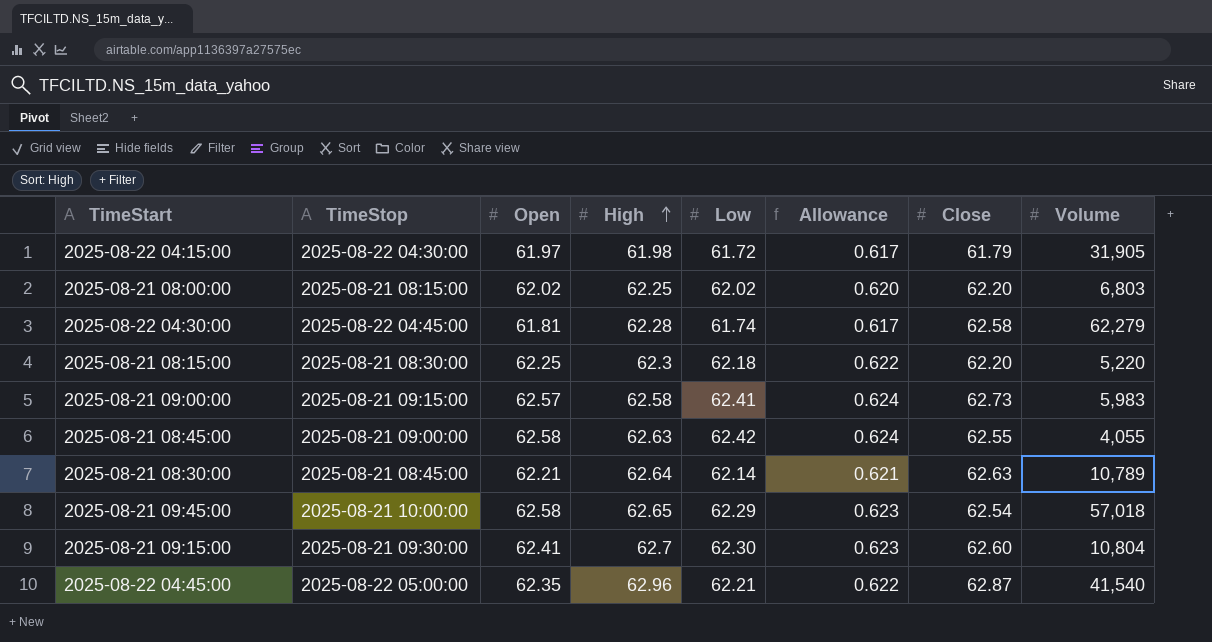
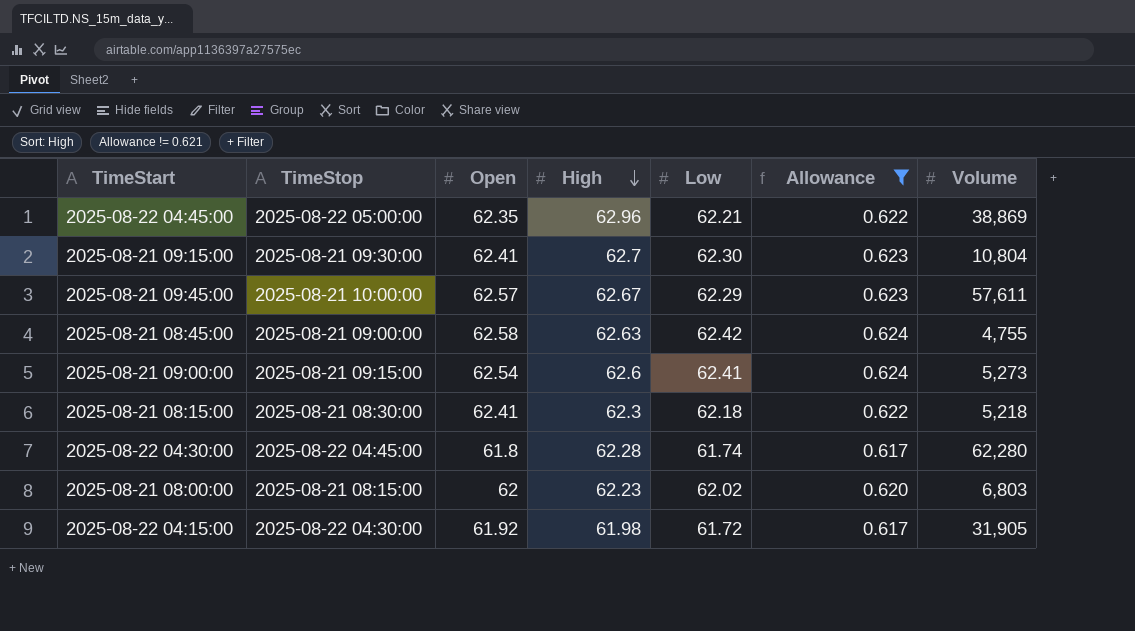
filter: none -> Allowance != 0.621
row order: High ascending -> High descending
column Close | position: 7 -> none
2025-08-22 04:45:00 | Volume: 41,540 -> 38,869
2025-08-21 09:45:00 | Open: 62.58 -> 62.57
2025-08-21 09:45:00 | High: 62.65 -> 62.67
2025-08-21 09:45:00 | Volume: 57,018 -> 57,611
2025-08-21 08:45:00 | Volume: 4,055 -> 4,755
2025-08-21 09:00:00 | Open: 62.57 -> 62.54
2025-08-21 09:00:00 | High: 62.58 -> 62.6
2025-08-21 09:00:00 | Volume: 5,983 -> 5,273
2025-08-21 08:15:00 | Open: 62.25 -> 62.41
2025-08-21 08:15:00 | Volume: 5,220 -> 5,218
2025-08-22 04:30:00 | Open: 61.81 -> 61.8
2025-08-22 04:30:00 | Volume: 62,279 -> 62,280
2025-08-21 08:00:00 | Open: 62.02 -> 62
2025-08-21 08:00:00 | High: 62.25 -> 62.23
2025-08-22 04:15:00 | Open: 61.97 -> 61.92

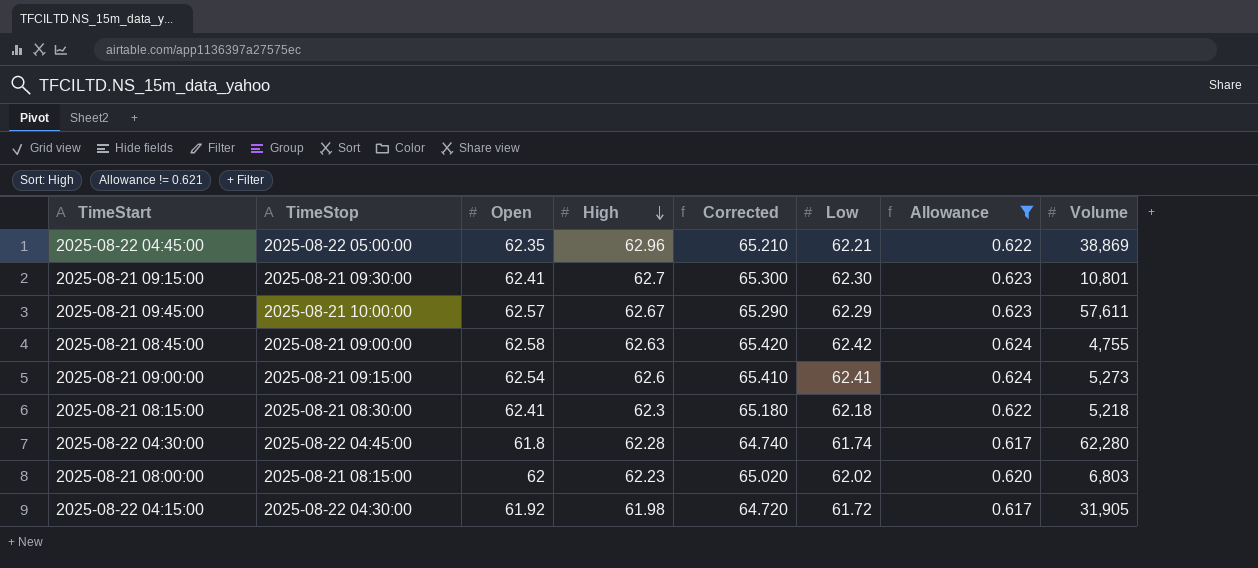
column Corrected | formula: none -> [Low] + 3
2025-08-21 09:15:00 | Volume: 10,804 -> 10,801

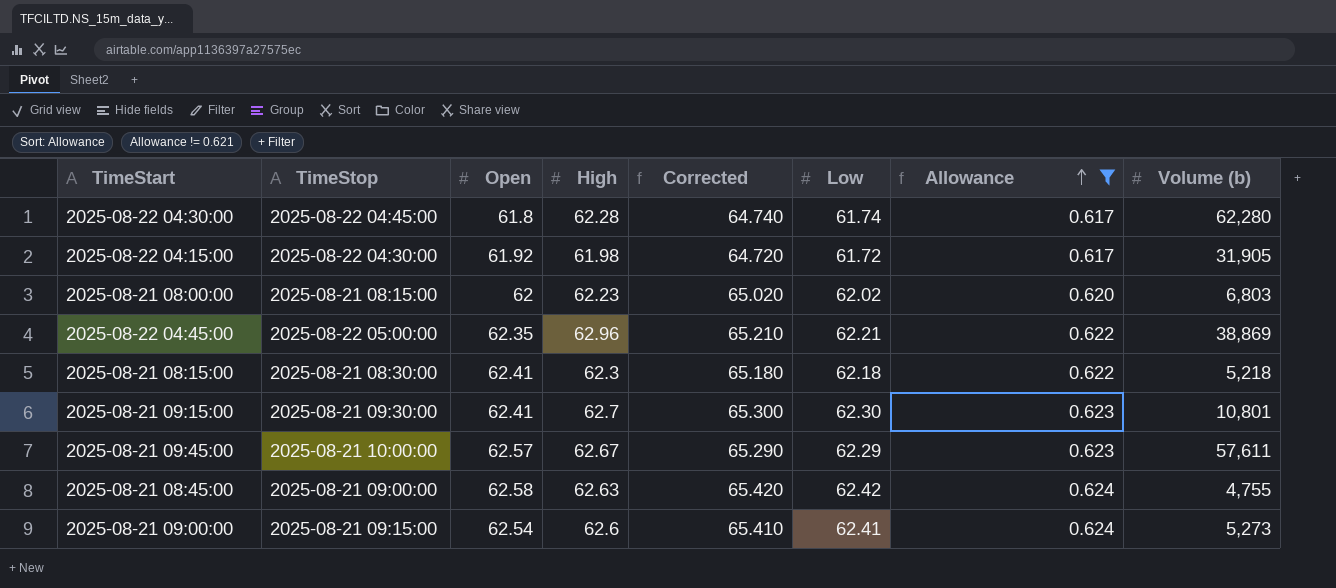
row order: High descending -> Allowance ascending
column name: Volume -> Volume (b)

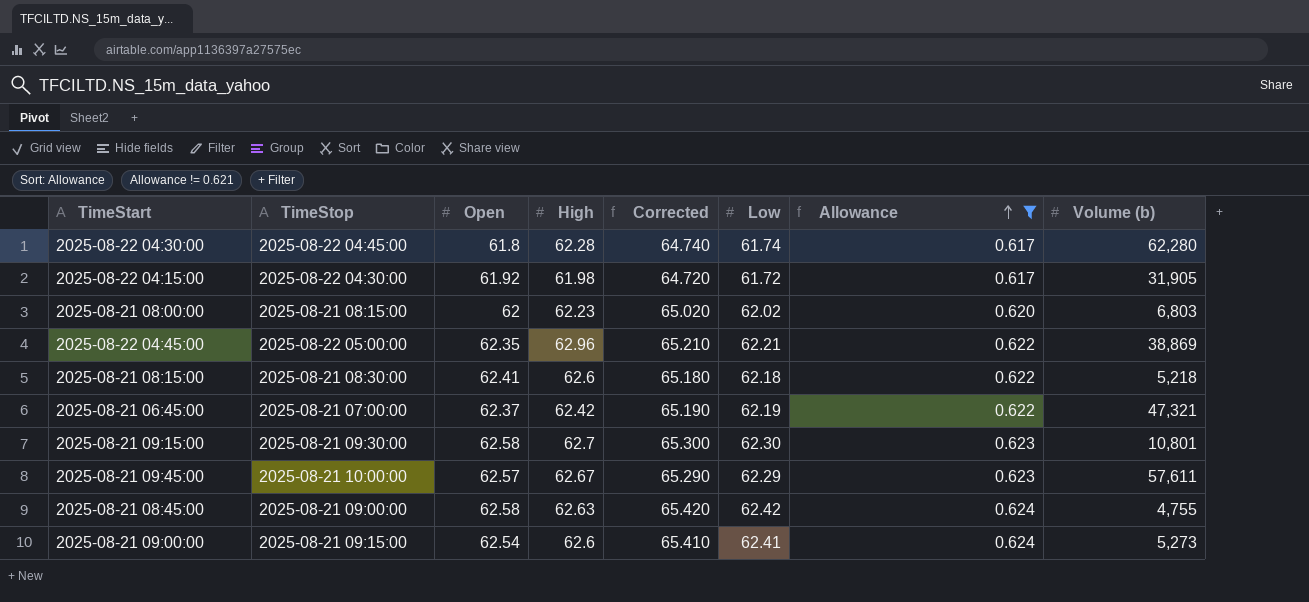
2025-08-21 08:15:00 | High: 62.3 -> 62.6
row 2025-08-21 06:45:00: none -> 2025-08-21 07:00:00 | 62.37 | 62.42 | 65.190 | 62.19 | 0.622 | 47,321
2025-08-21 09:15:00 | Open: 62.41 -> 62.58

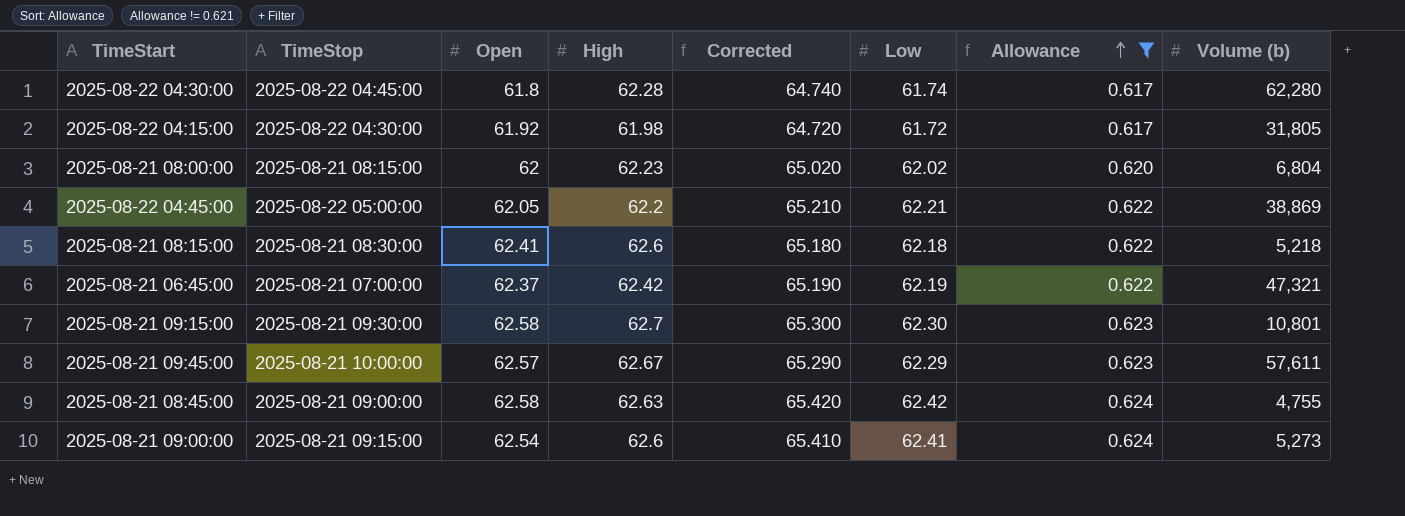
2025-08-22 04:15:00 | Volume (b): 31,905 -> 31,805
2025-08-21 08:00:00 | Volume (b): 6,803 -> 6,804
2025-08-22 04:45:00 | Open: 62.35 -> 62.05
2025-08-22 04:45:00 | High: 62.96 -> 62.2

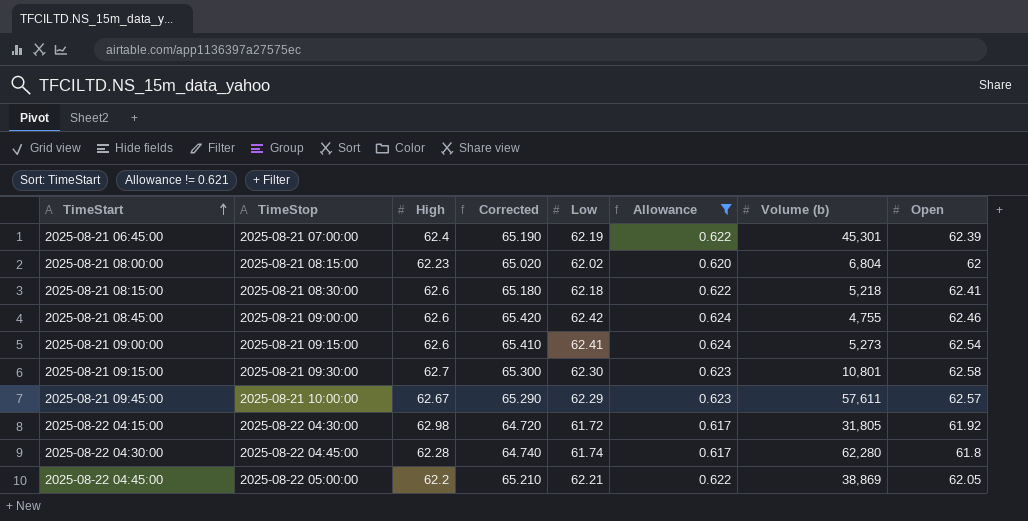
row order: Allowance ascending -> TimeStart ascending
column Open | position: 3 -> 8
2025-08-21 06:45:00 | High: 62.42 -> 62.4
2025-08-21 06:45:00 | Volume (b): 47,321 -> 45,301
2025-08-21 06:45:00 | Open: 62.37 -> 62.39
2025-08-21 08:45:00 | High: 62.63 -> 62.6
2025-08-21 08:45:00 | Open: 62.58 -> 62.46
2025-08-22 04:15:00 | High: 61.98 -> 62.98

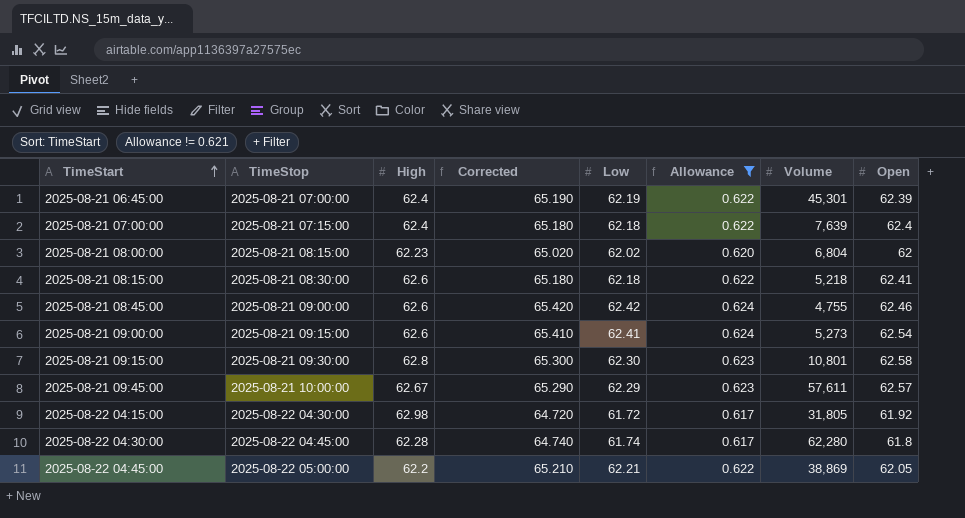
column name: Volume (b) -> Volume
row 2025-08-21 07:00:00: none -> 2025-08-21 07:15:00 | 62.4 | 65.180 | 62.18 | 0.622 | 7,639 | 62.4
2025-08-21 09:15:00 | High: 62.7 -> 62.8

